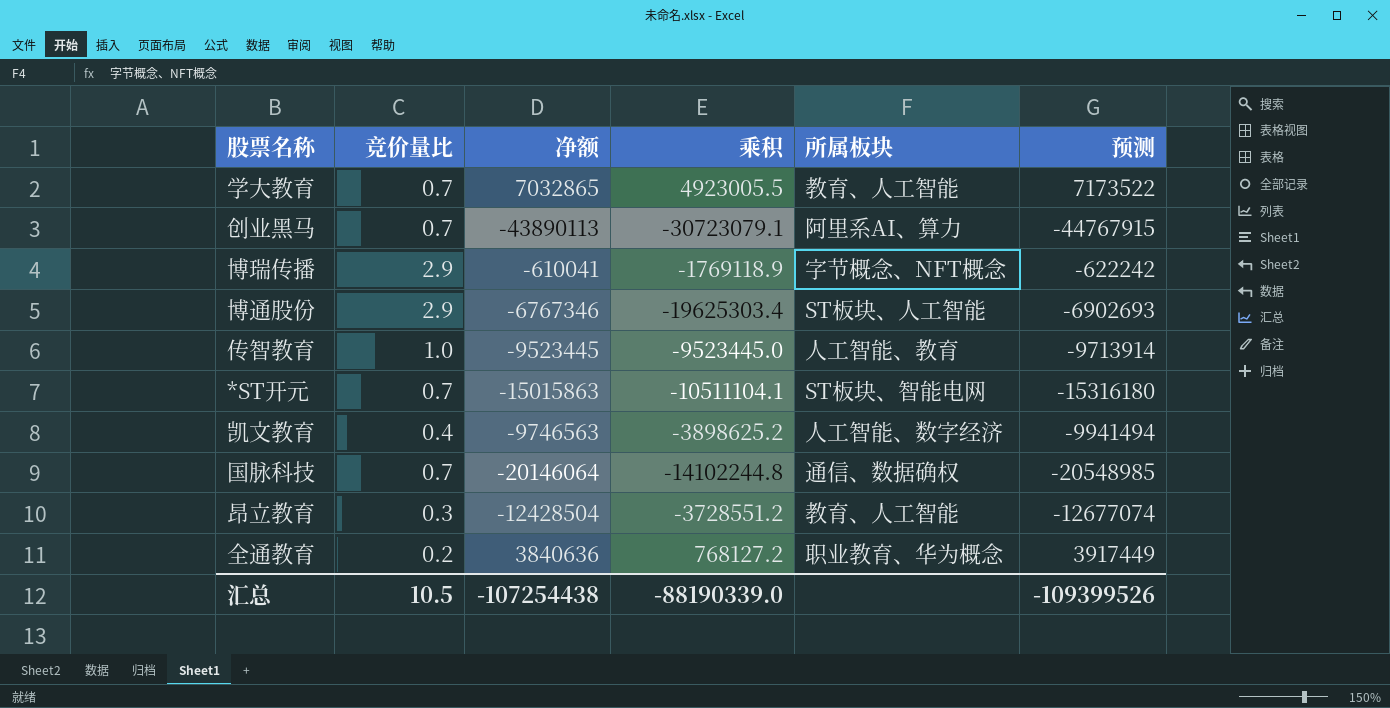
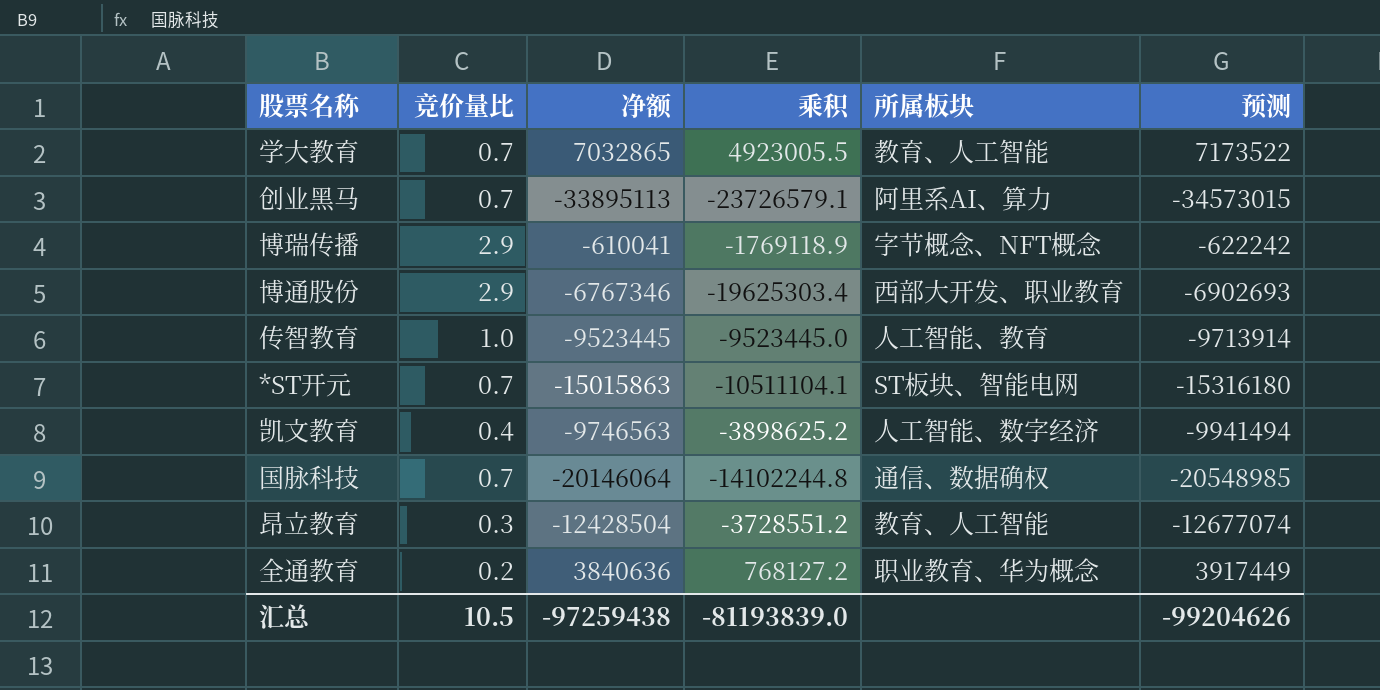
创业黑马 | 净额: -43890113 -> -33895113
创业黑马 | 乘积: -30723079.1 -> -23726579.1
创业黑马 | 预测: -44767915 -> -34573015
博通股份 | 所属板块: ST板块、人工智能 -> 西部大开发、职业教育
汇总 | 净额: -107254438 -> -97259438
汇总 | 乘积: -88190339.0 -> -81193839.0
汇总 | 预测: -109399526 -> -99204626

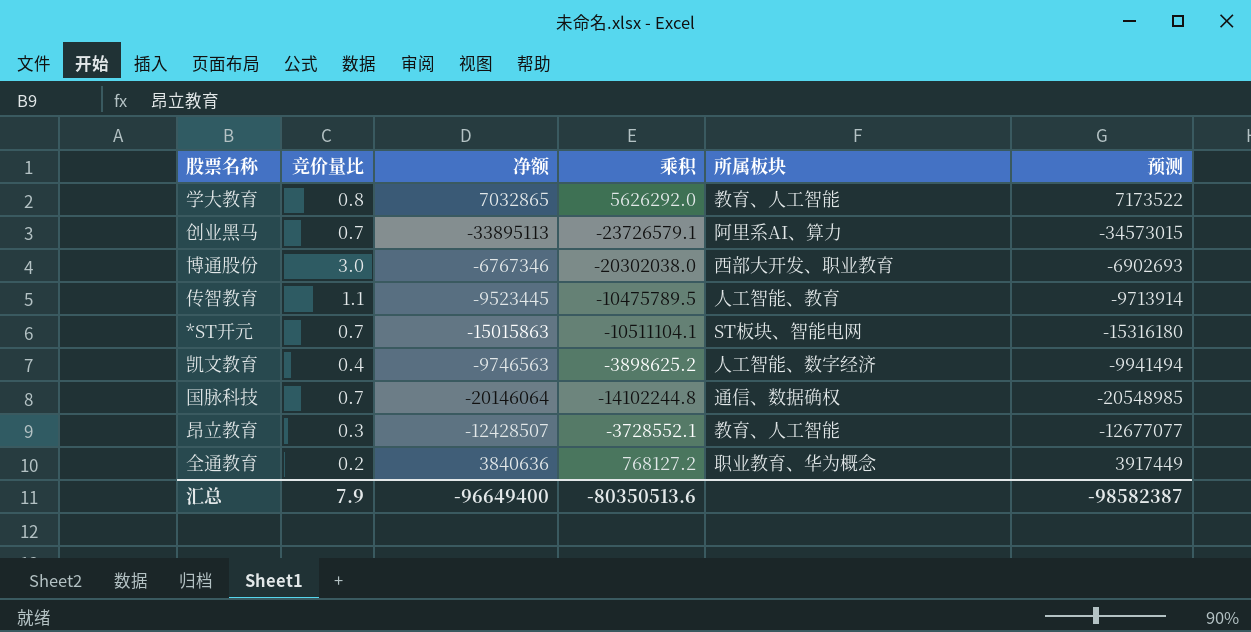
row 博瑞传播: 2.9 | -610041 | -1769118.9 | 字节概念、NFT概念 | -622242 -> none
学大教育 | 竞价量比: 0.7 -> 0.8
学大教育 | 乘积: 4923005.5 -> 5626292.0
博通股份 | 竞价量比: 2.9 -> 3.0
博通股份 | 乘积: -19625303.4 -> -20302038.0
传智教育 | 竞价量比: 1.0 -> 1.1
传智教育 | 乘积: -9523445.0 -> -10475789.5
昂立教育 | 净额: -12428504 -> -12428507
昂立教育 | 乘积: -3728551.2 -> -3728552.1
昂立教育 | 预测: -12677074 -> -12677077
汇总 | 竞价量比: 10.5 -> 7.9
汇总 | 净额: -97259438 -> -96649400
汇总 | 乘积: -81193839.0 -> -80350513.6
汇总 | 预测: -99204626 -> -98582387

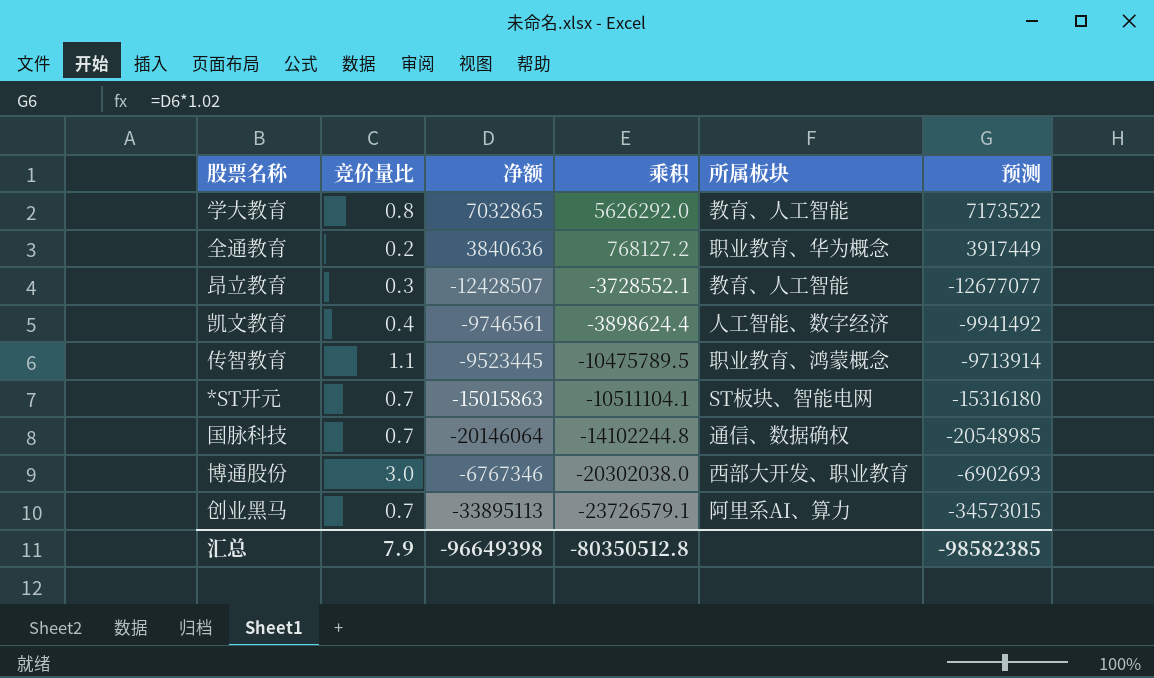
row order: none -> 乘积 descending
凯文教育 | 净额: -9746563 -> -9746561
凯文教育 | 乘积: -3898625.2 -> -3898624.4
凯文教育 | 预测: -9941494 -> -9941492
传智教育 | 所属板块: 人工智能、教育 -> 职业教育、鸿蒙概念
汇总 | 净额: -96649400 -> -96649398
汇总 | 乘积: -80350513.6 -> -80350512.8
汇总 | 预测: -98582387 -> -98582385

